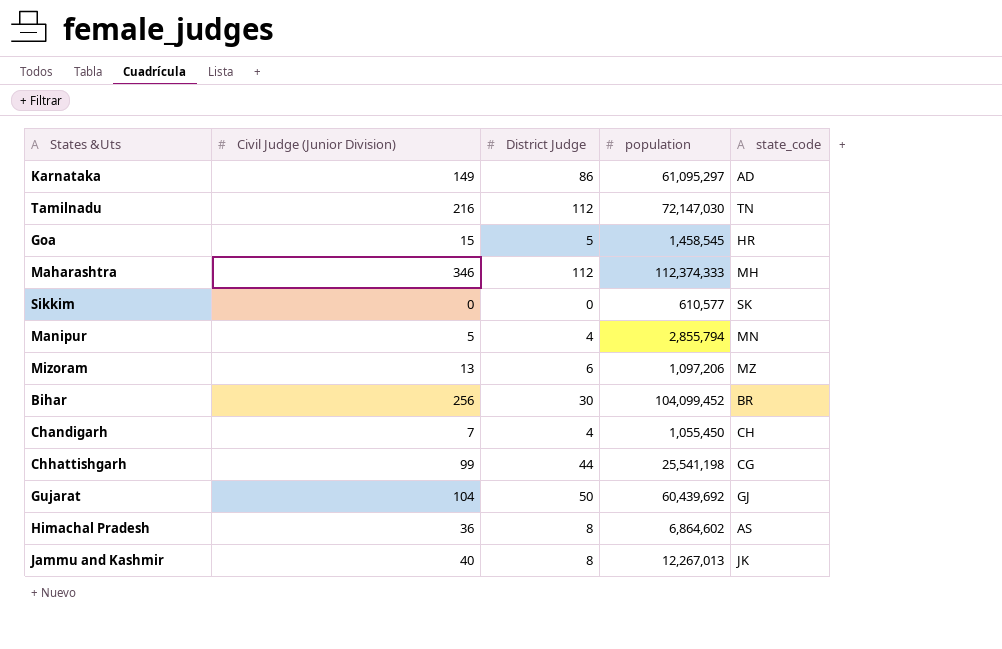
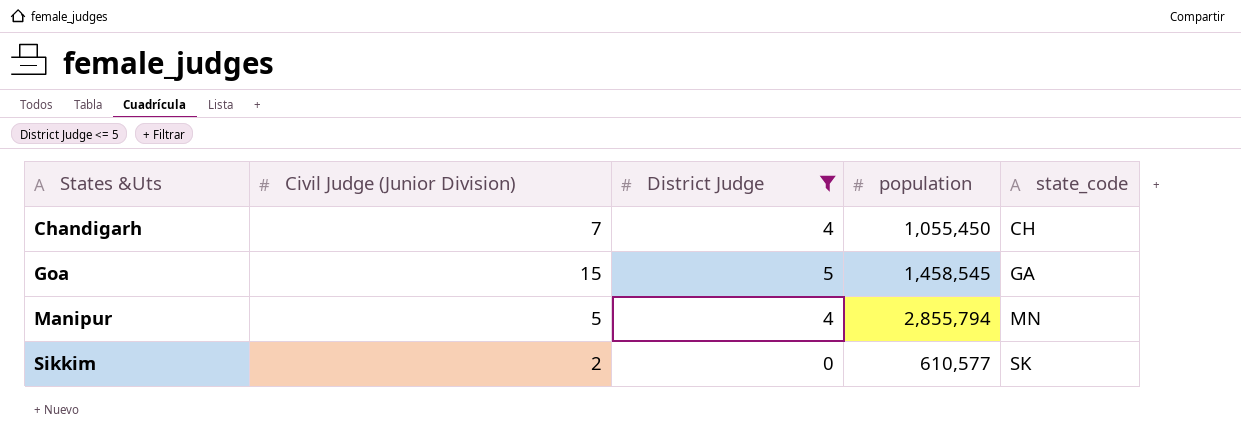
filter: none -> District Judge <= 5
row order: none -> States &Uts ascending
Goa | state_code: HR -> GA
Sikkim | Civil Judge (Junior Division): 0 -> 2

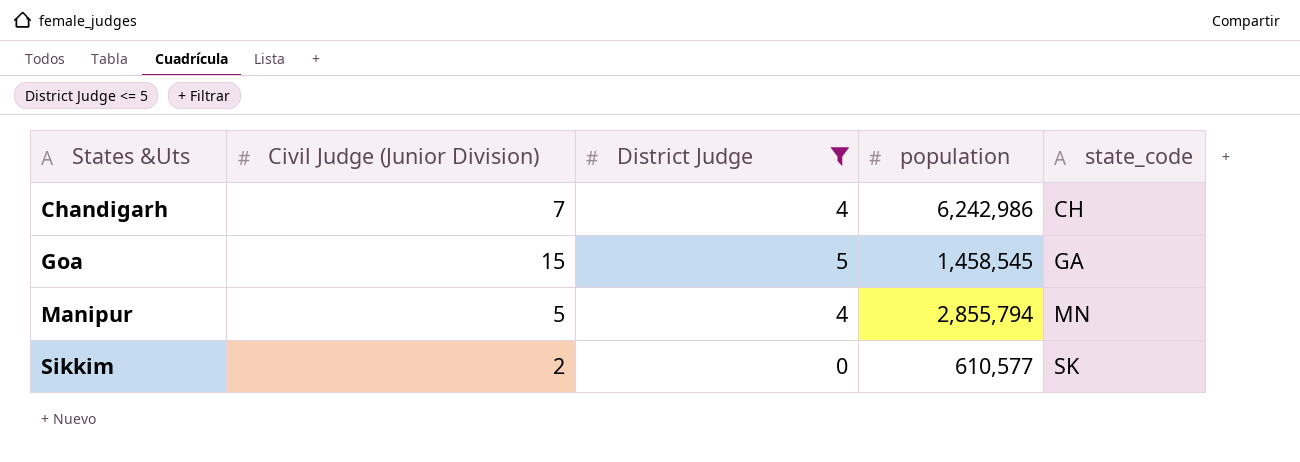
Chandigarh | population: 1,055,450 -> 6,242,986

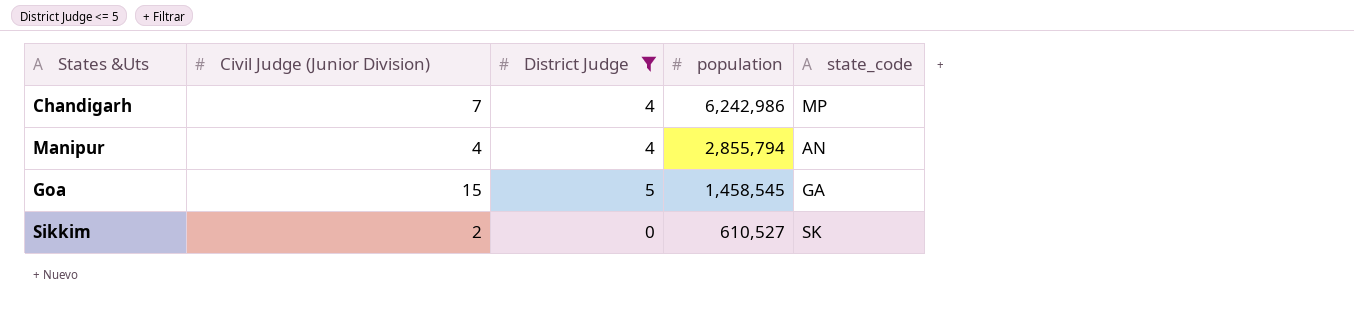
row order: States &Uts ascending -> population descending
Chandigarh | state_code: CH -> MP
Manipur | Civil Judge (Junior Division): 5 -> 4
Manipur | state_code: MN -> AN
Sikkim | population: 610,577 -> 610,527

